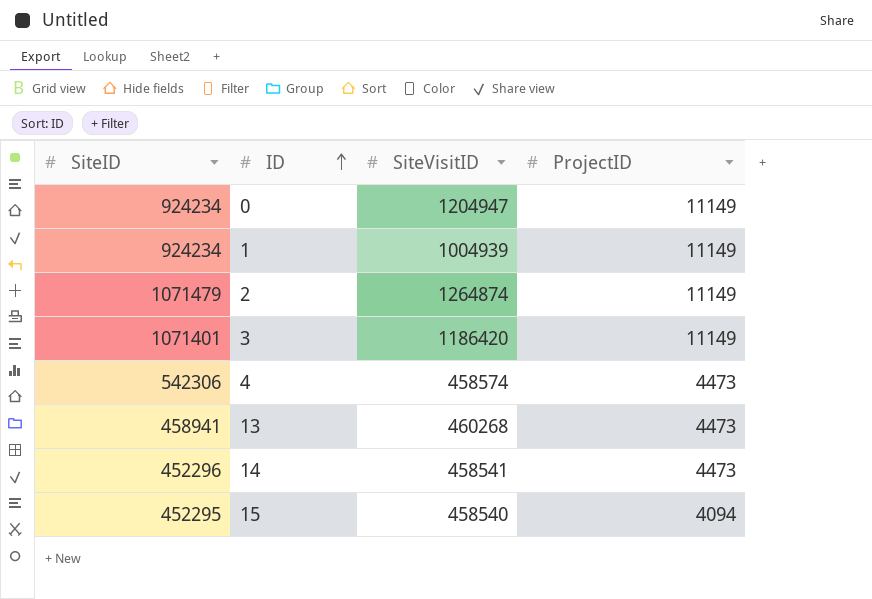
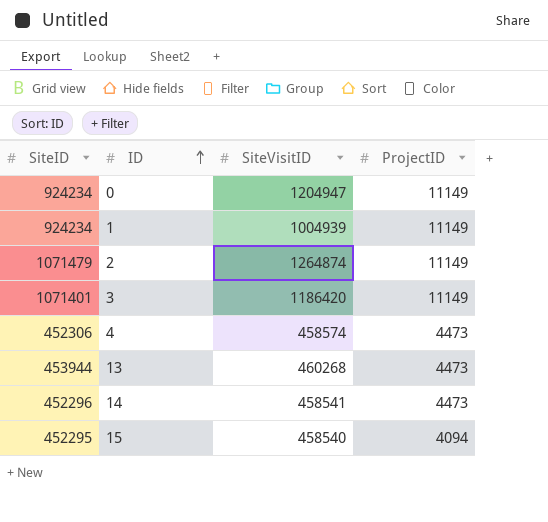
4 | SiteID: 542306 -> 452306
13 | SiteID: 458941 -> 453944

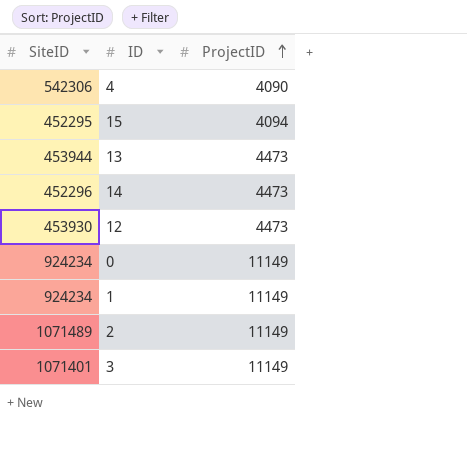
row order: ID ascending -> ProjectID ascending
column SiteVisitID | position: 3 -> none
4 | SiteID: 452306 -> 542306
4 | ProjectID: 4473 -> 4090
row 12: none -> 453930 | 4473
2 | SiteID: 1071479 -> 1071489

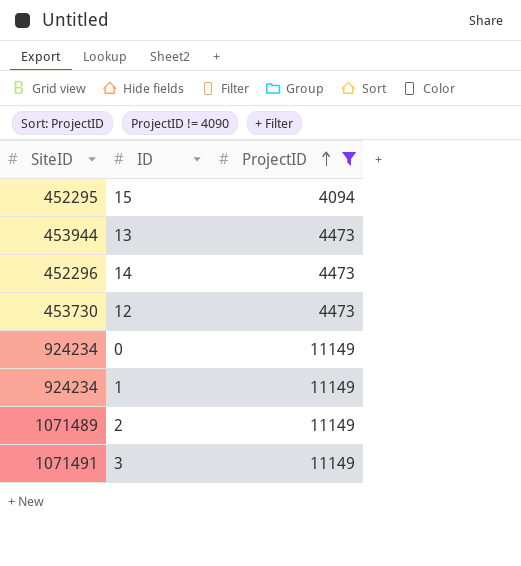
filter: none -> ProjectID != 4090
12 | SiteID: 453930 -> 453730
3 | SiteID: 1071401 -> 1071491

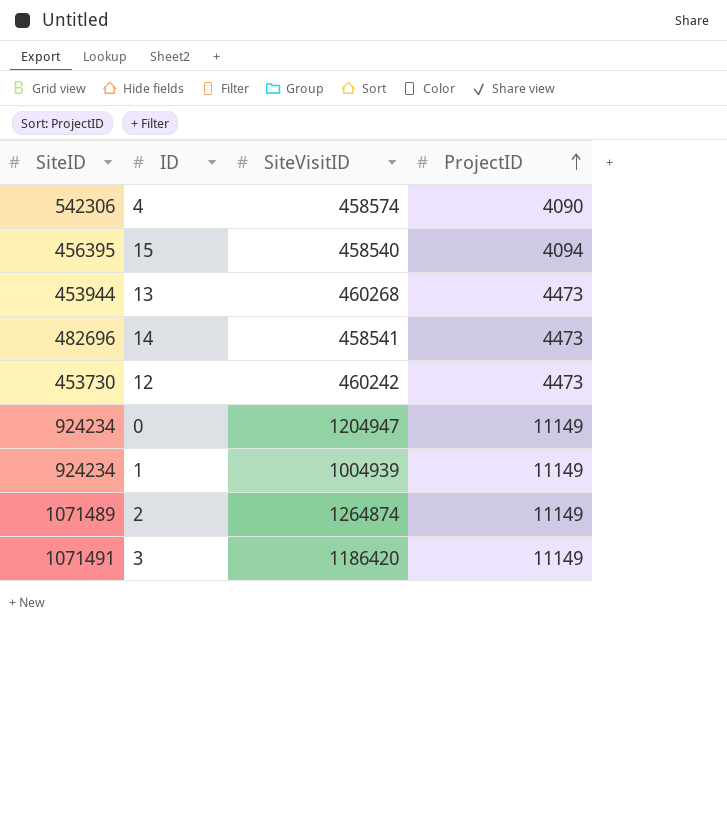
filter: ProjectID != 4090 -> none
column SiteVisitID | position: none -> 3
15 | SiteID: 452295 -> 456395
14 | SiteID: 452296 -> 482696

